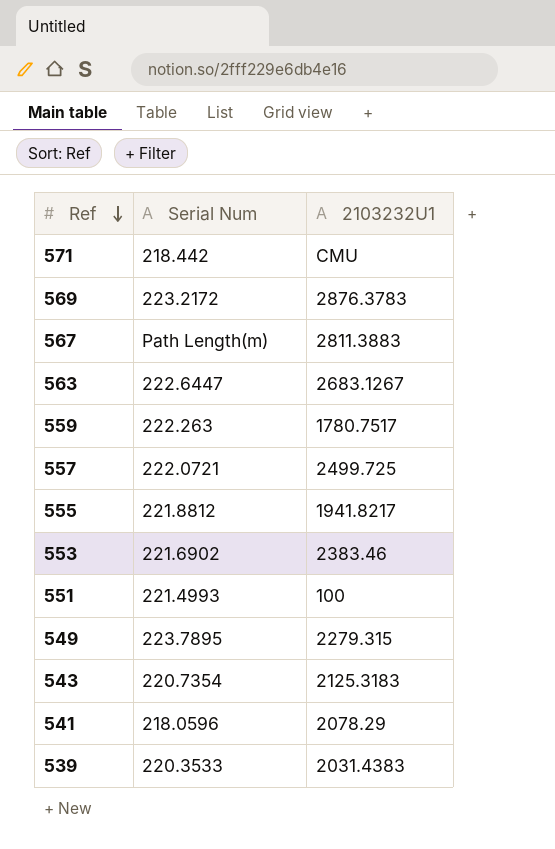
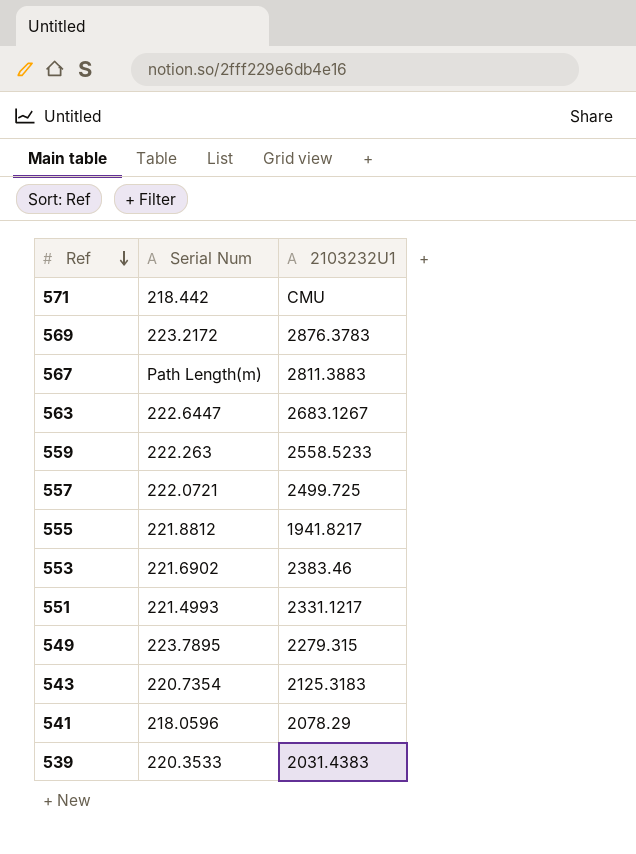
559 | 2103232U1: 1780.7517 -> 2558.5233
551 | 2103232U1: 100 -> 2331.1217

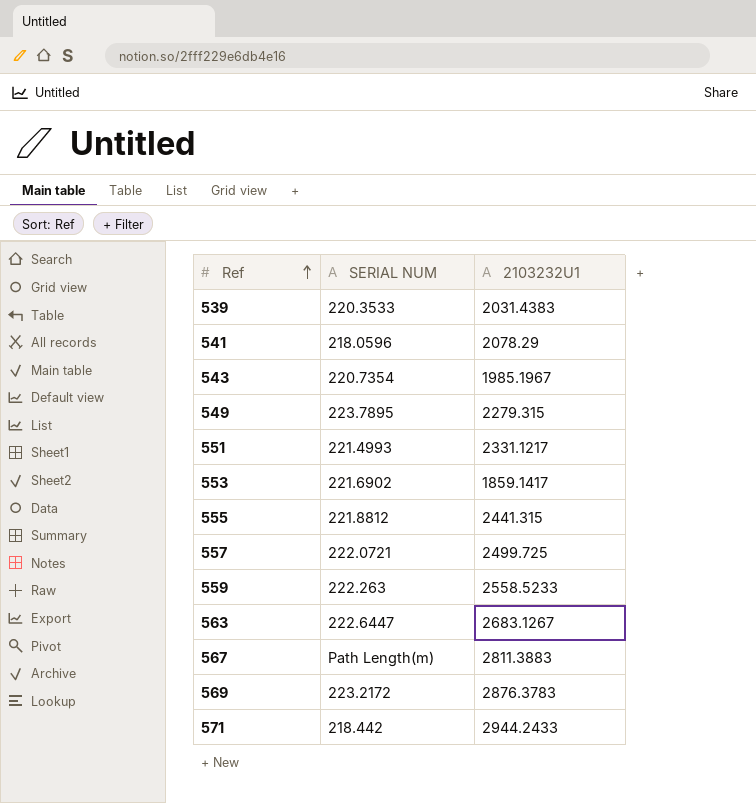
row order: Ref descending -> Ref ascending
column name: Serial Num -> SERIAL NUM
543 | 2103232U1: 2125.3183 -> 1985.1967
553 | 2103232U1: 2383.46 -> 1859.1417
555 | 2103232U1: 1941.8217 -> 2441.315
571 | 2103232U1: CMU -> 2944.2433

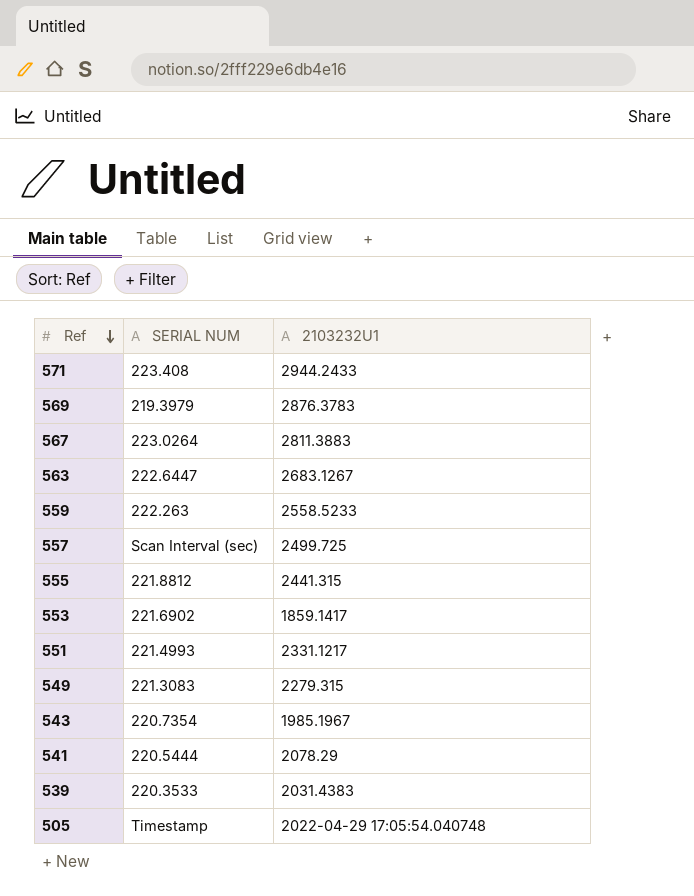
row order: Ref ascending -> Ref descending
571 | SERIAL NUM: 218.442 -> 223.408
569 | SERIAL NUM: 223.2172 -> 219.3979
567 | SERIAL NUM: Path Length(m) -> 223.0264
557 | SERIAL NUM: 222.0721 -> Scan Interval (sec)
549 | SERIAL NUM: 223.7895 -> 221.3083
541 | SERIAL NUM: 218.0596 -> 220.5444
row 505: none -> Timestamp | 2022-04-29 17:05:54.040748

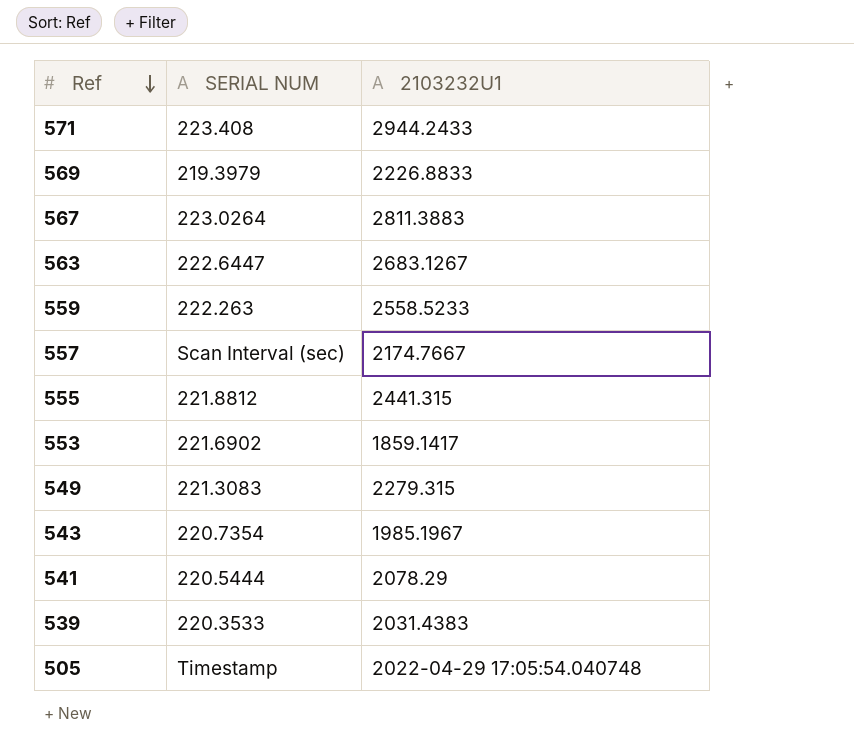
row 551: 221.4993 | 2331.1217 -> none
569 | 2103232U1: 2876.3783 -> 2226.8833
557 | 2103232U1: 2499.725 -> 2174.7667

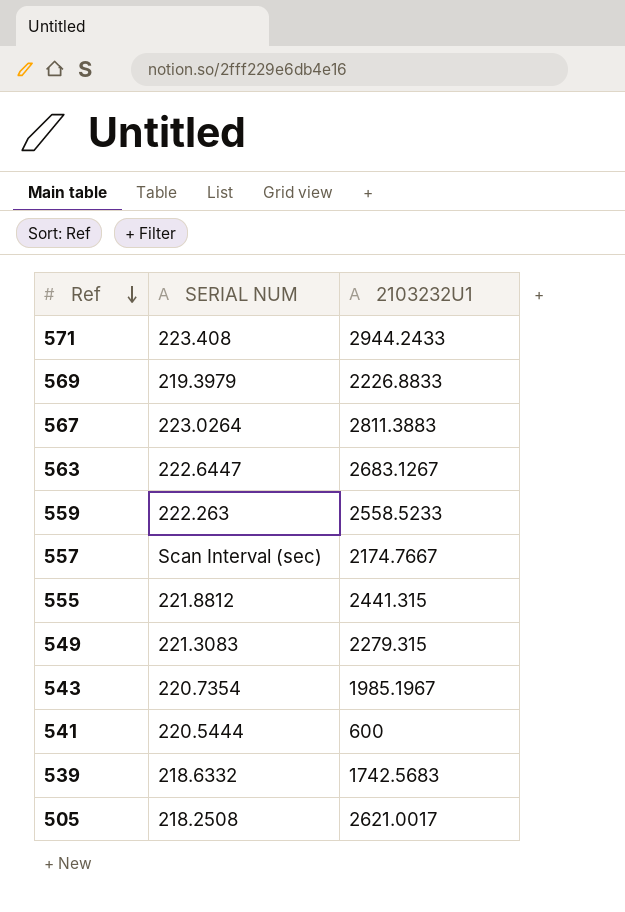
row 553: 221.6902 | 1859.1417 -> none
541 | 2103232U1: 2078.29 -> 600
539 | SERIAL NUM: 220.3533 -> 218.6332
539 | 2103232U1: 2031.4383 -> 1742.5683
505 | SERIAL NUM: Timestamp -> 218.2508
505 | 2103232U1: 2022-04-29 17:05:54.040748 -> 2621.0017

